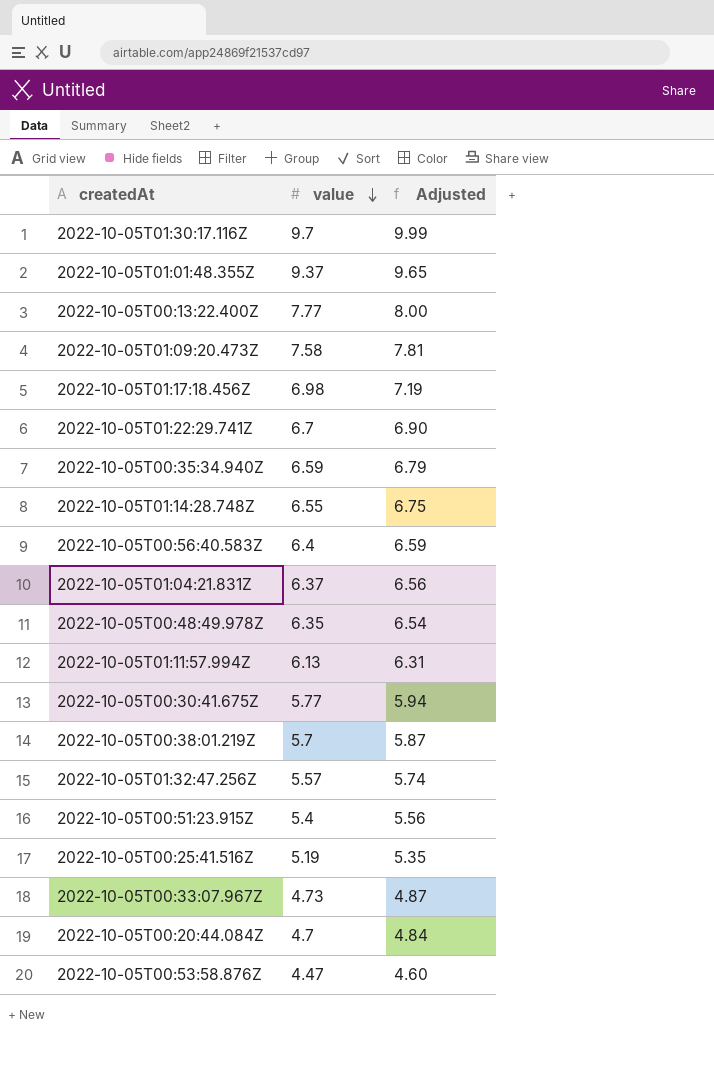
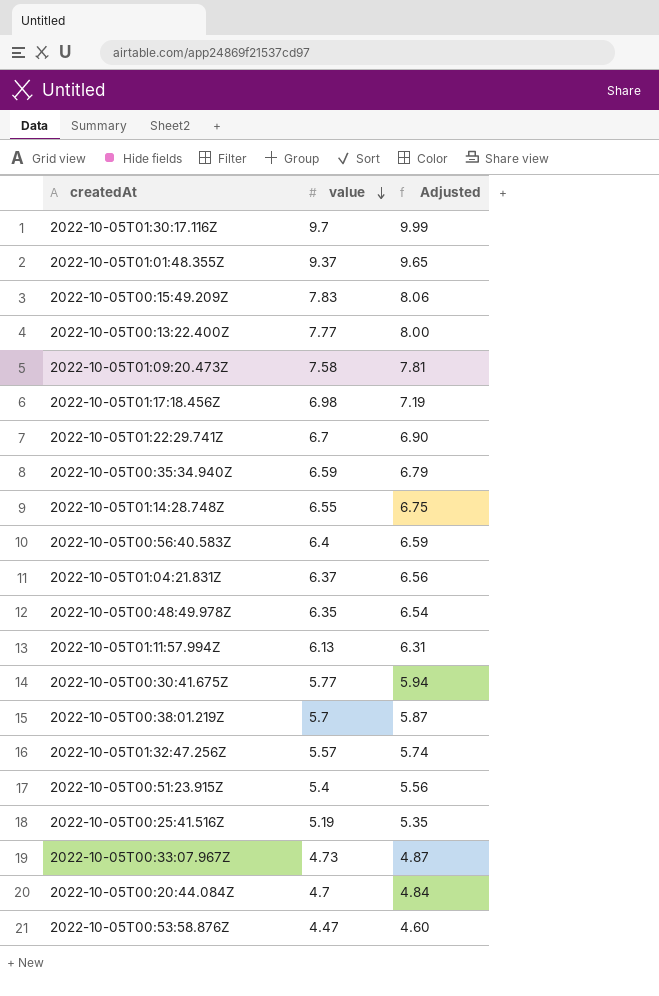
row 2022-10-05T00:15:49.209Z: none -> 7.83 | 8.06

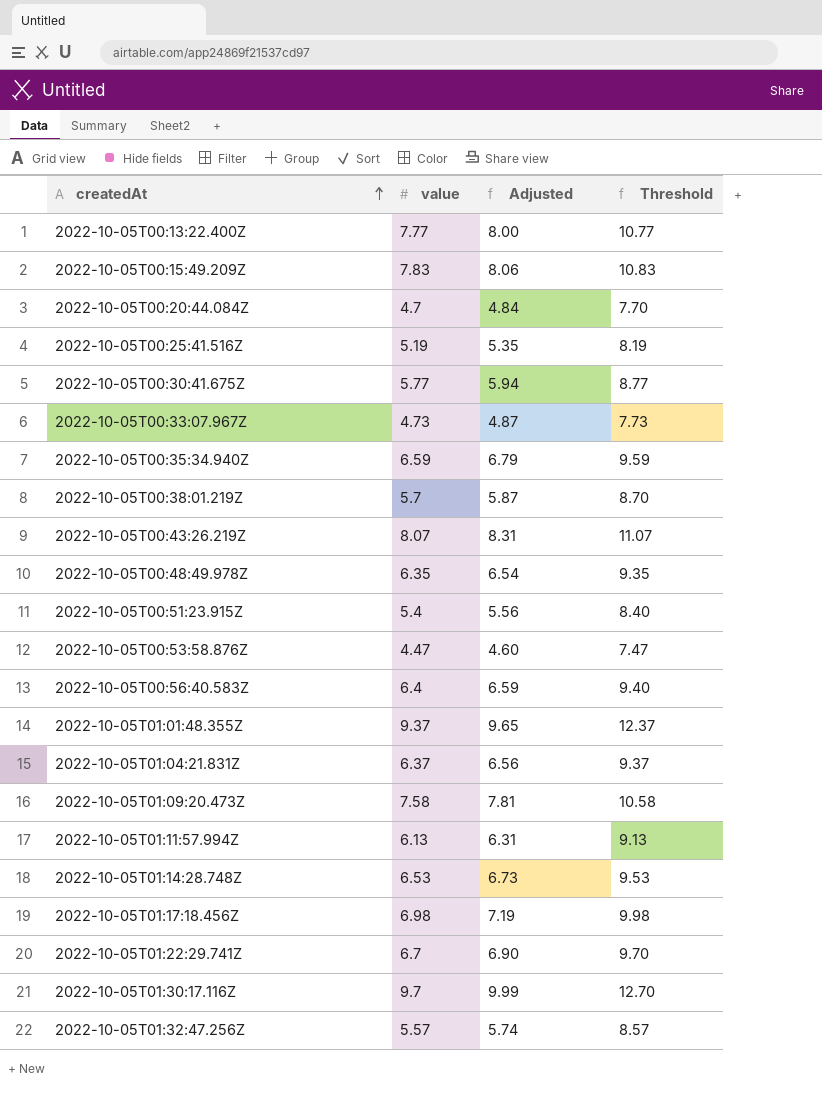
row order: value descending -> createdAt ascending
column Threshold | formula: none -> [value] + 3
row 2022-10-05T00:43:26.219Z: none -> 8.07 | 8.31 | 11.07
2022-10-05T01:14:28.748Z | value: 6.55 -> 6.53
2022-10-05T01:14:28.748Z | Adjusted: 6.75 -> 6.73

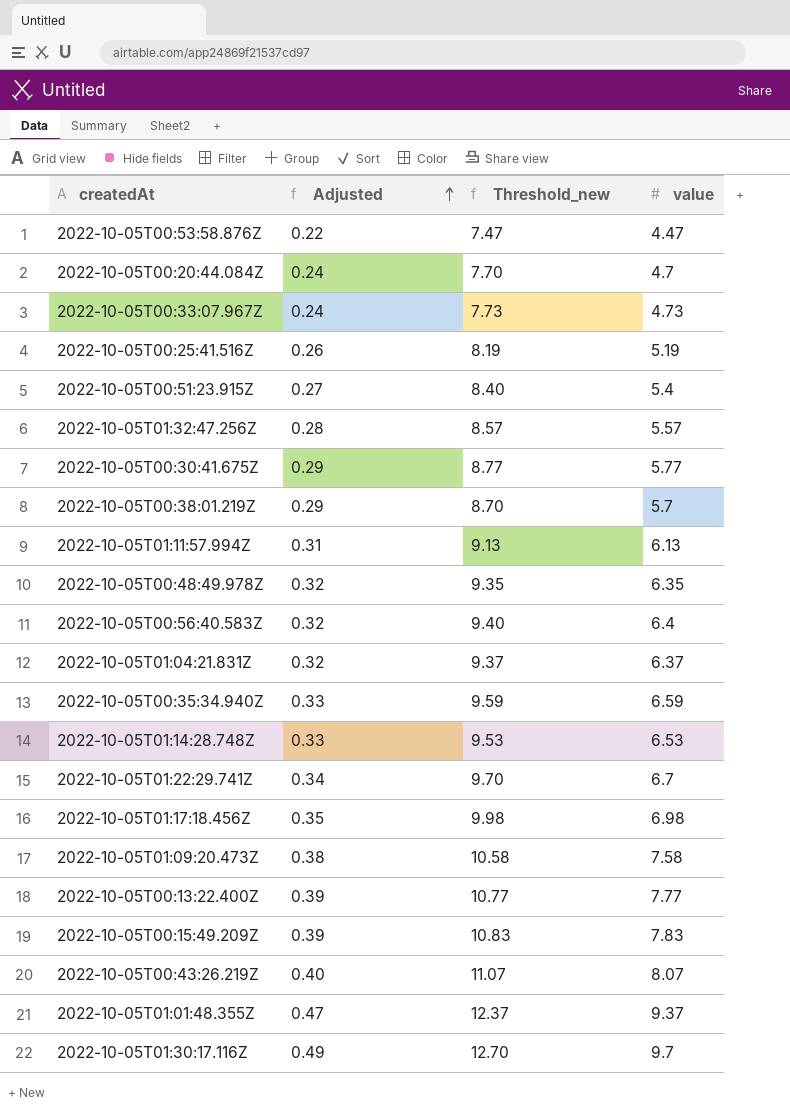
row order: createdAt ascending -> Adjusted ascending
column Adjusted | formula: [value] * 1.03 -> [value] * 0.05
column name: Threshold -> Threshold_new
column value | position: 2 -> 4

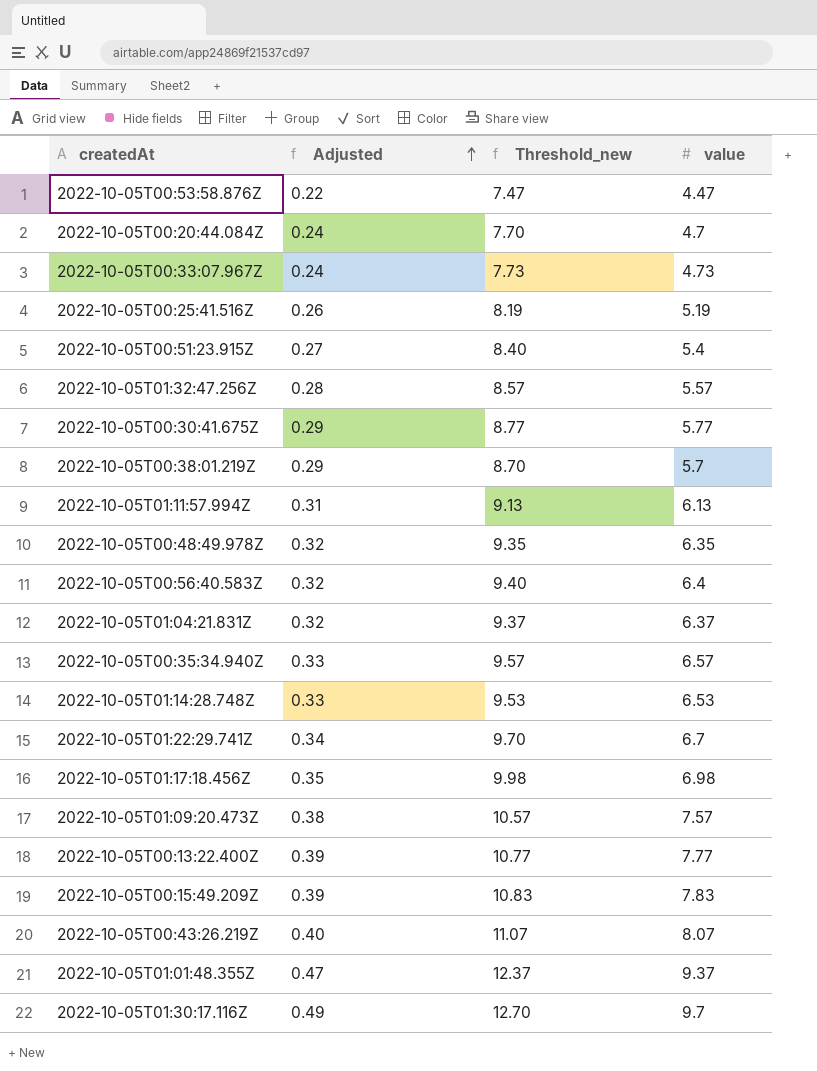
2022-10-05T00:35:34.940Z | Threshold_new: 9.59 -> 9.57
2022-10-05T00:35:34.940Z | value: 6.59 -> 6.57
2022-10-05T01:09:20.473Z | Threshold_new: 10.58 -> 10.57
2022-10-05T01:09:20.473Z | value: 7.58 -> 7.57

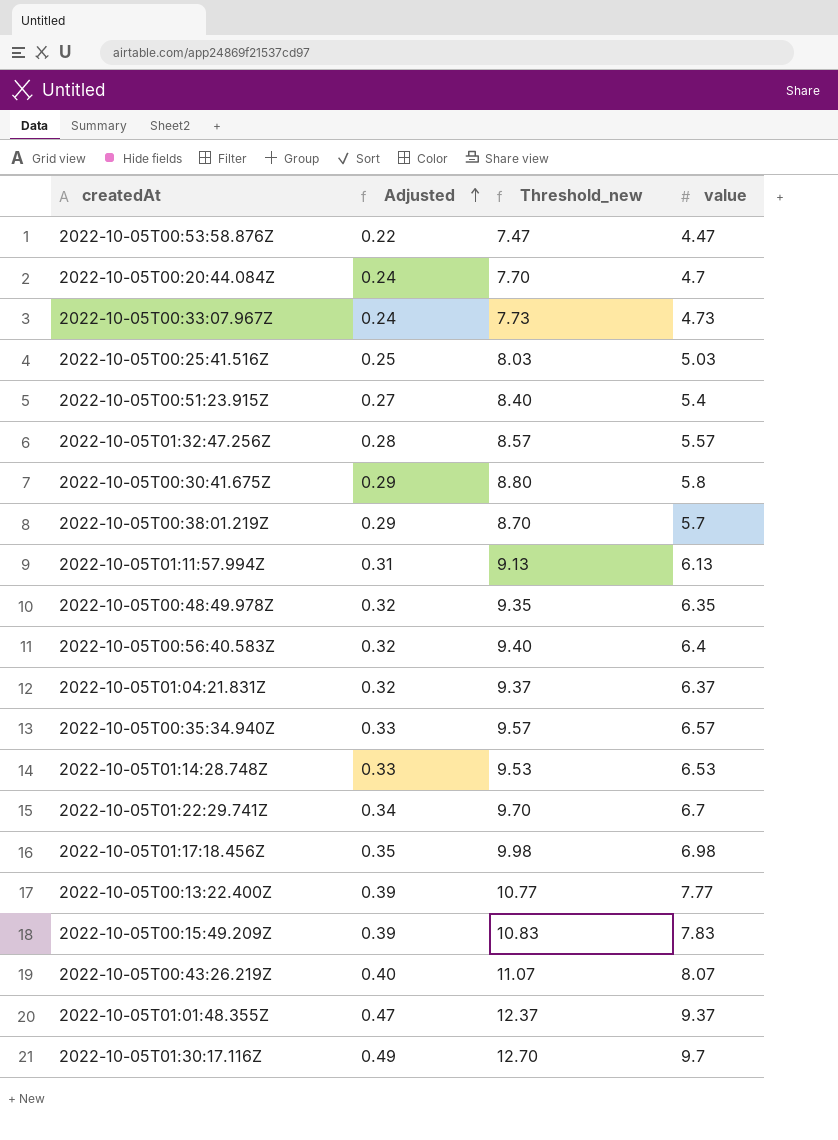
row 2022-10-05T01:09:20.473Z: 0.38 | 10.57 | 7.57 -> none
2022-10-05T00:25:41.516Z | Adjusted: 0.26 -> 0.25
2022-10-05T00:25:41.516Z | Threshold_new: 8.19 -> 8.03
2022-10-05T00:25:41.516Z | value: 5.19 -> 5.03
2022-10-05T00:30:41.675Z | Threshold_new: 8.77 -> 8.80
2022-10-05T00:30:41.675Z | value: 5.77 -> 5.8

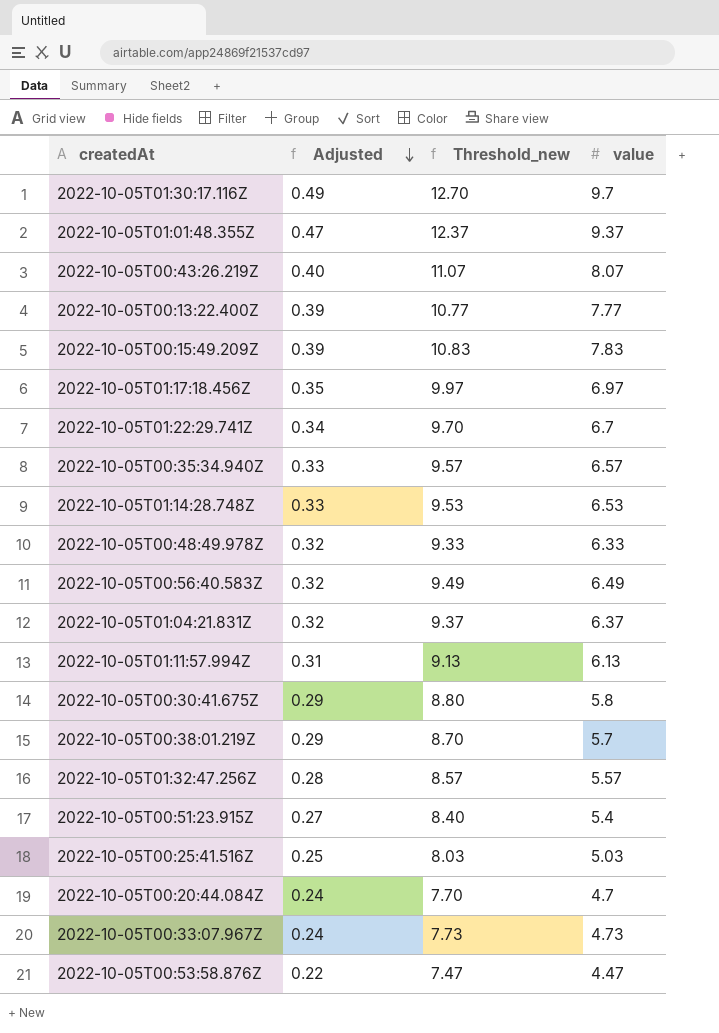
row order: Adjusted ascending -> Adjusted descending
2022-10-05T01:17:18.456Z | Threshold_new: 9.98 -> 9.97
2022-10-05T01:17:18.456Z | value: 6.98 -> 6.97
2022-10-05T00:48:49.978Z | Threshold_new: 9.35 -> 9.33
2022-10-05T00:48:49.978Z | value: 6.35 -> 6.33
2022-10-05T00:56:40.583Z | Threshold_new: 9.40 -> 9.49
2022-10-05T00:56:40.583Z | value: 6.4 -> 6.49

